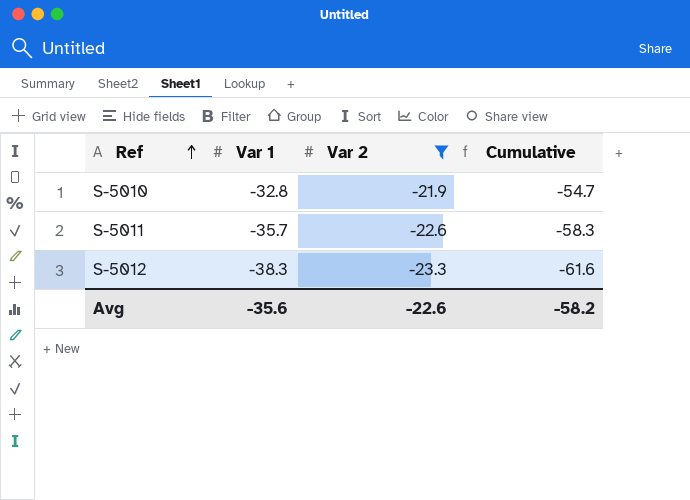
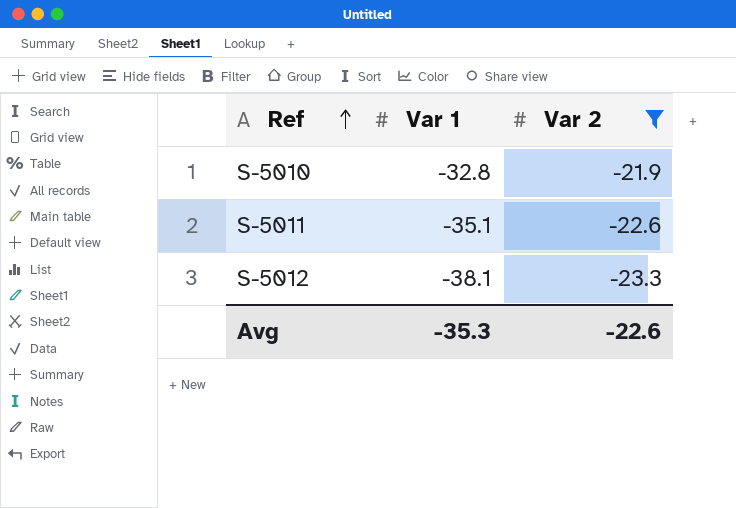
column Cumulative | formula: [Var 1] + [Var 2] -> none
S-5011 | Var 1: -35.7 -> -35.1
S-5012 | Var 1: -38.3 -> -38.1
Avg | Var 1: -35.6 -> -35.3

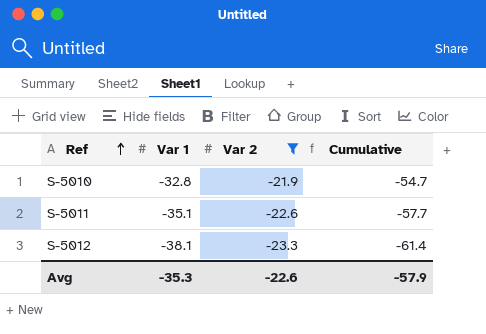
column Cumulative | formula: none -> [Var 1] + [Var 2]

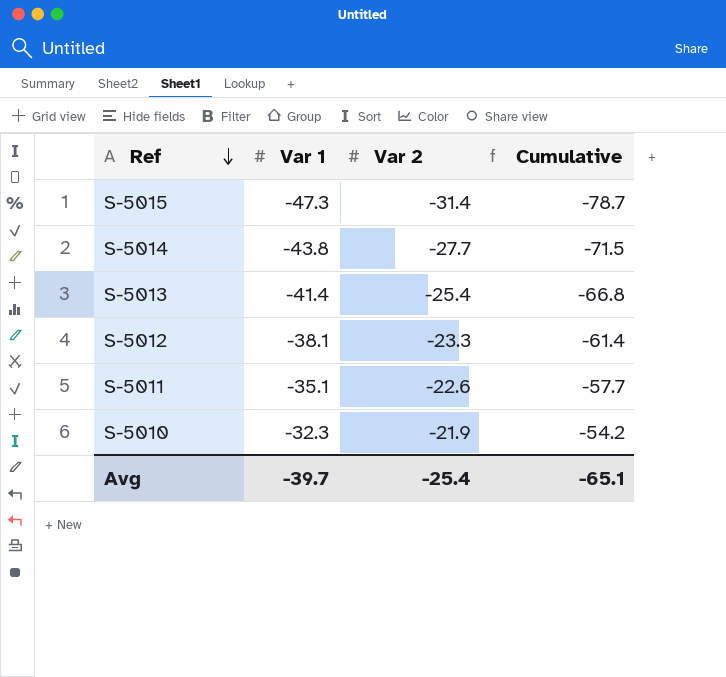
filter: Var 2 >= -23.3 -> none
row order: Ref ascending -> Ref descending
S-5010 | Var 1: -32.8 -> -32.3
S-5010 | Cumulative: -54.7 -> -54.2
Avg | Var 1: -35.3 -> -39.7
Avg | Var 2: -22.6 -> -25.4
Avg | Cumulative: -57.9 -> -65.1

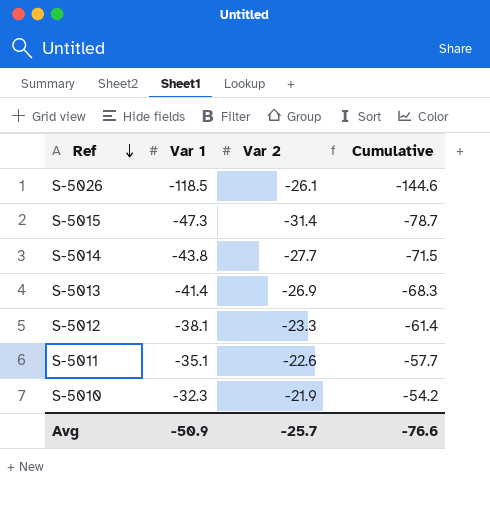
row S-5026: none -> -118.5 | -26.1 | -144.6
S-5013 | Var 2: -25.4 -> -26.9
S-5013 | Cumulative: -66.8 -> -68.3
Avg | Var 1: -39.7 -> -50.9
Avg | Var 2: -25.4 -> -25.7
Avg | Cumulative: -65.1 -> -76.6

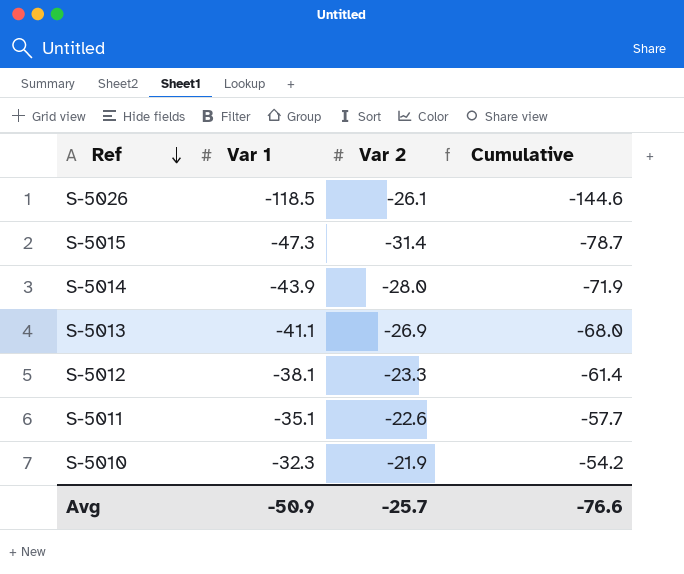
S-5014 | Var 1: -43.8 -> -43.9
S-5014 | Var 2: -27.7 -> -28.0
S-5014 | Cumulative: -71.5 -> -71.9
S-5013 | Var 1: -41.4 -> -41.1
S-5013 | Cumulative: -68.3 -> -68.0

